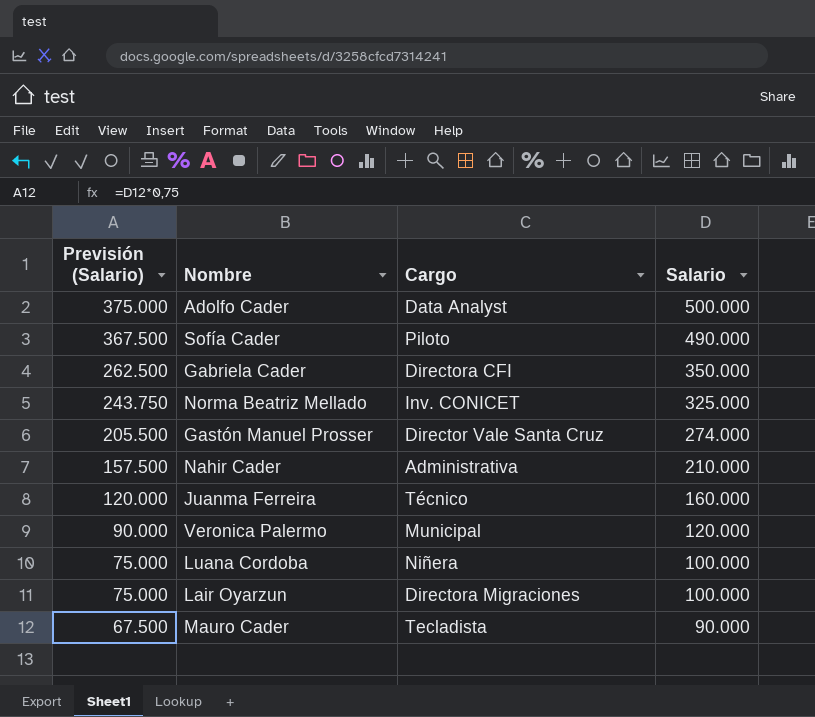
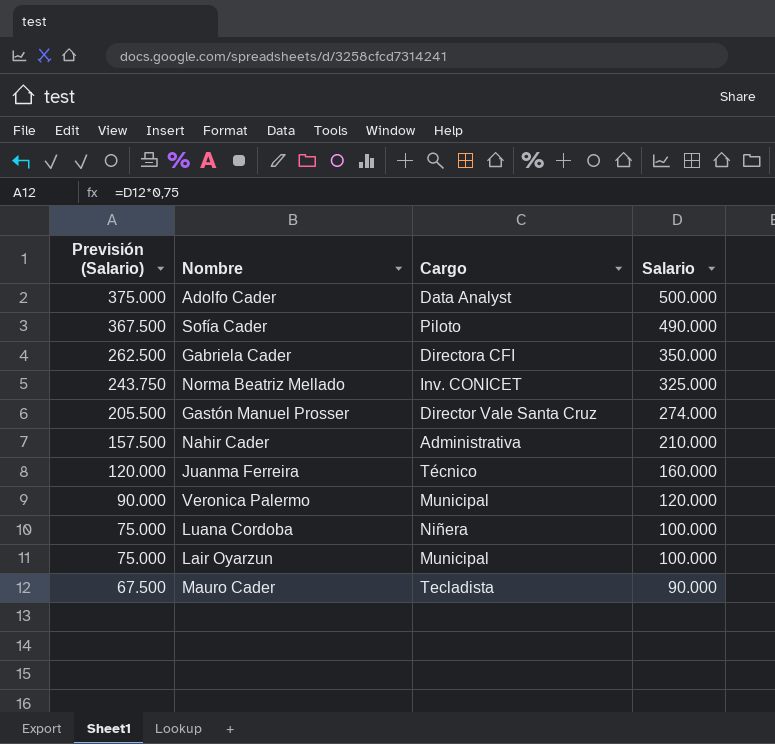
Lair Oyarzun | Cargo: Directora Migraciones -> Municipal

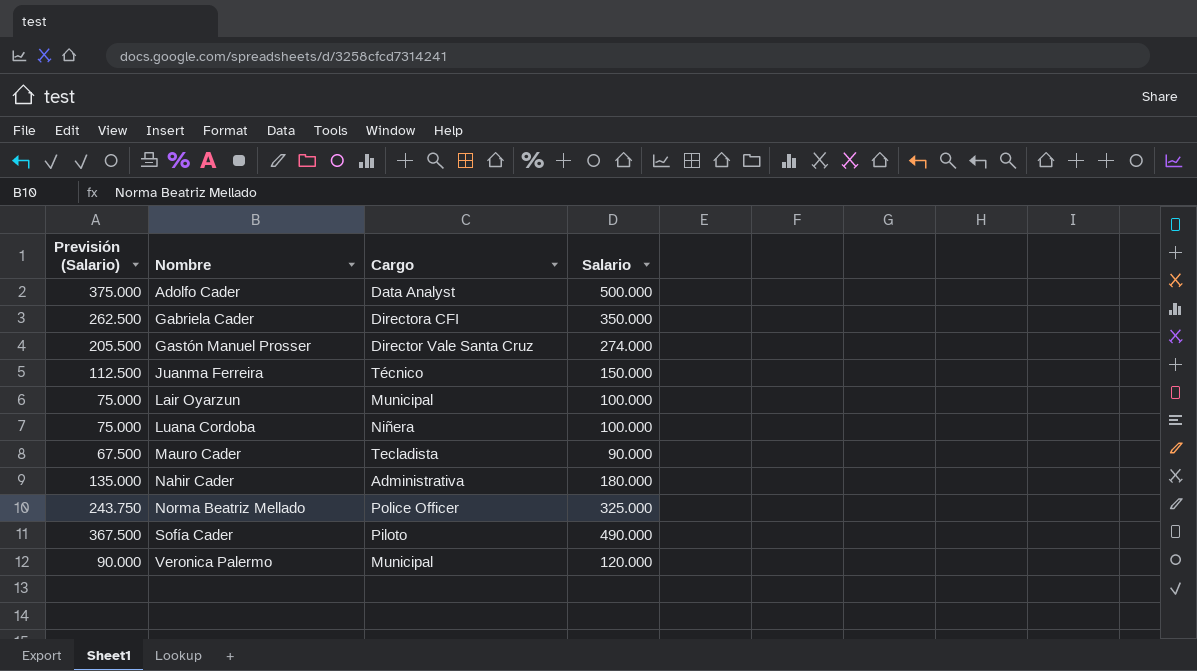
row order: Previsión (Salario) descending -> Nombre ascending
Juanma Ferreira | Previsión (Salario): 120.000 -> 112.500
Juanma Ferreira | Salario: 160.000 -> 150.000
Nahir Cader | Previsión (Salario): 157.500 -> 135.000
Nahir Cader | Salario: 210.000 -> 180.000
Norma Beatriz Mellado | Cargo: Inv. CONICET -> Police Officer

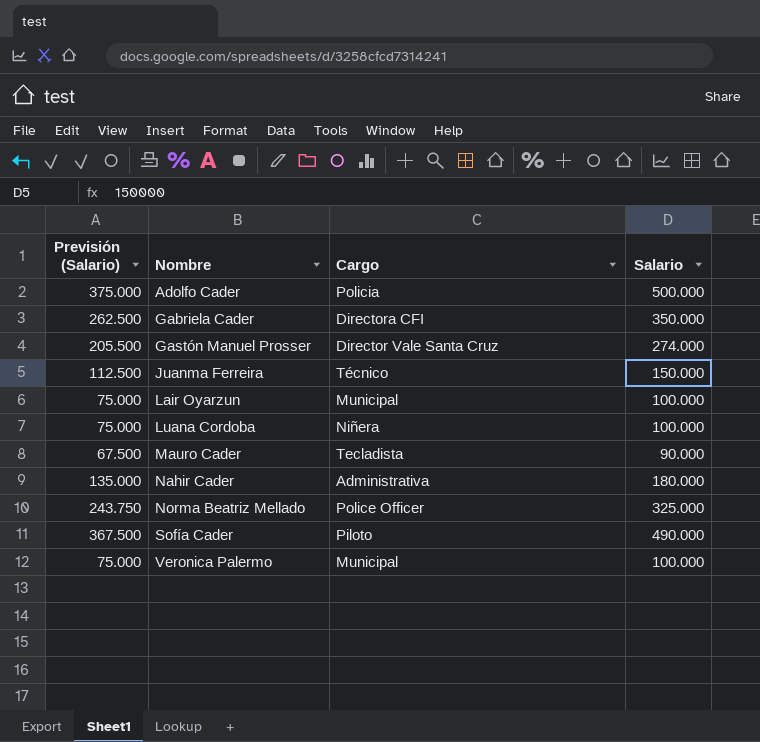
Adolfo Cader | Cargo: Data Analyst -> Policia
Veronica Palermo | Previsión (Salario): 90.000 -> 75.000
Veronica Palermo | Salario: 120.000 -> 100.000

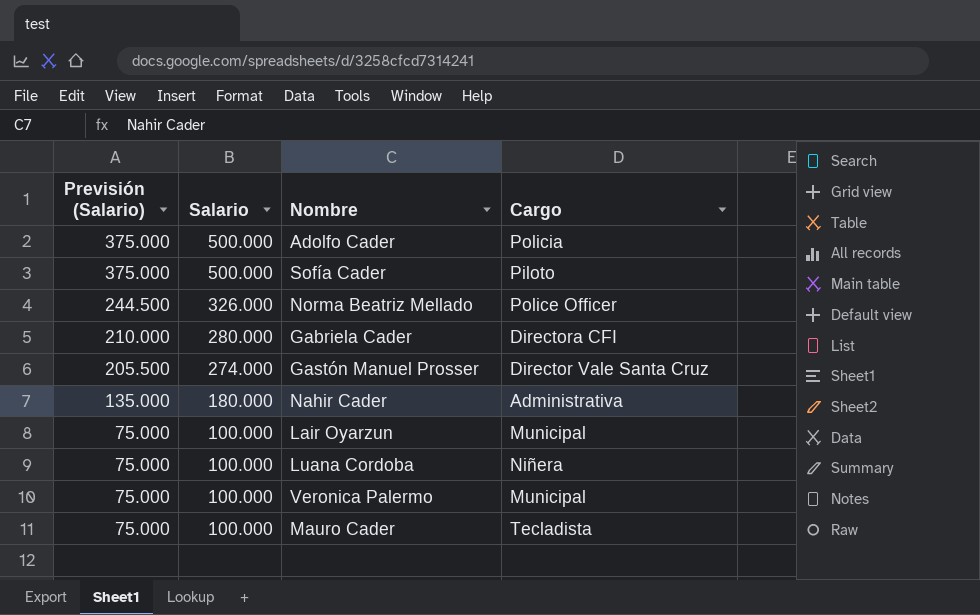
row order: Nombre ascending -> Previsión (Salario) descending
column Salario | position: 4 -> 2
row Juanma Ferreira: 112.500 | Técnico | 150.000 -> none
Sofía Cader | Previsión (Salario): 367.500 -> 375.000
Sofía Cader | Salario: 490.000 -> 500.000
Norma Beatriz Mellado | Previsión (Salario): 243.750 -> 244.500
Norma Beatriz Mellado | Salario: 325.000 -> 326.000
Gabriela Cader | Previsión (Salario): 262.500 -> 210.000
Gabriela Cader | Salario: 350.000 -> 280.000
Mauro Cader | Previsión (Salario): 67.500 -> 75.000
Mauro Cader | Salario: 90.000 -> 100.000

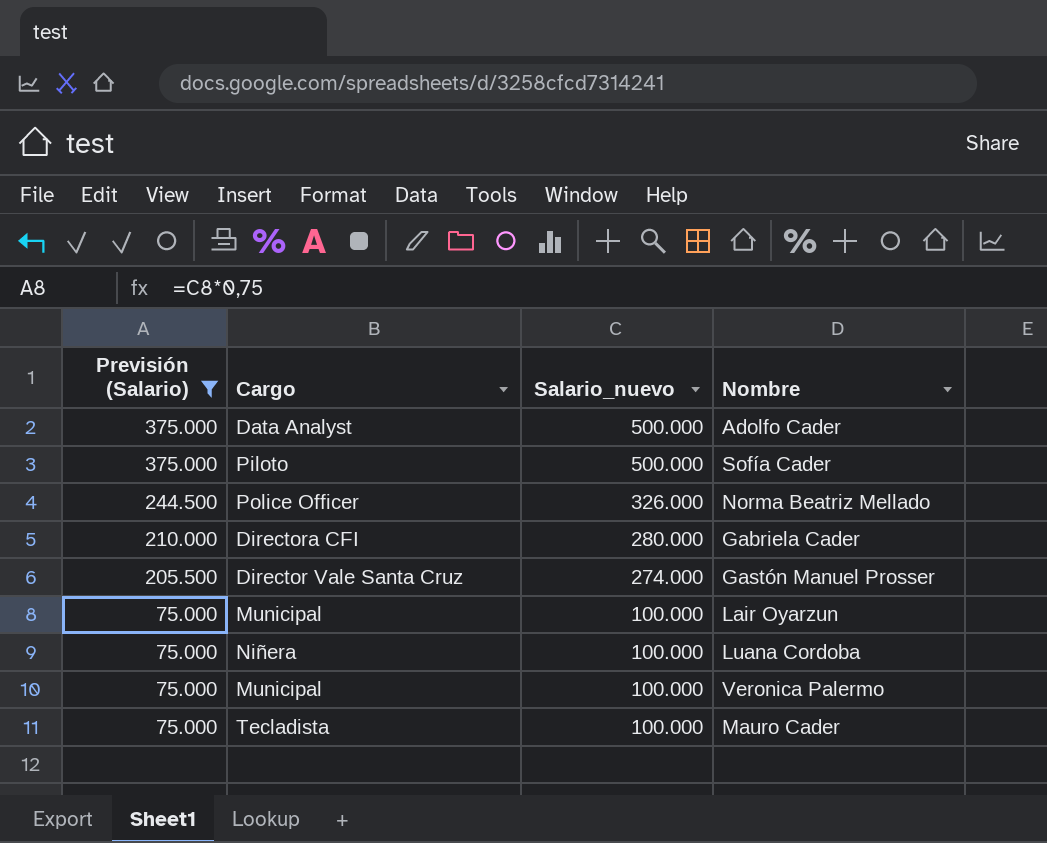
filter: none -> Previsión (Salario) != 135.000
column Cargo | position: 4 -> 2
column name: Salario -> Salario_nuevo
Adolfo Cader | Cargo: Policia -> Data Analyst

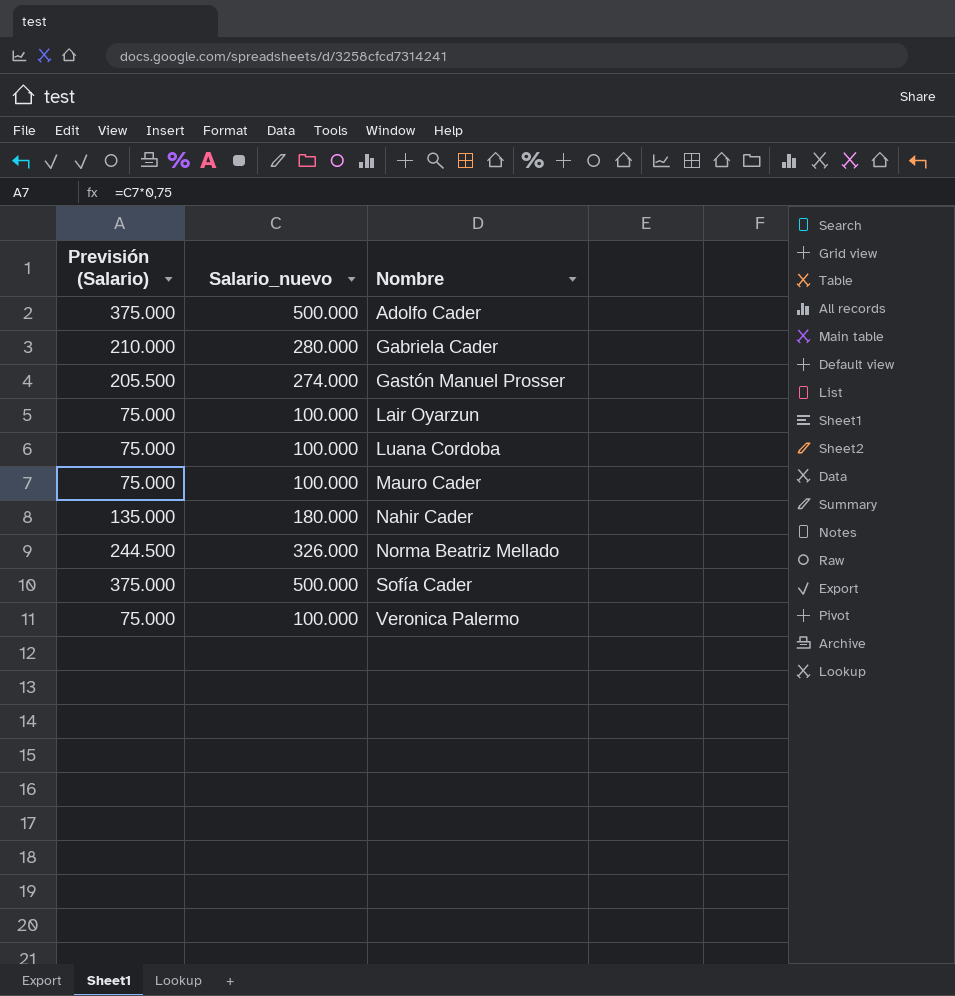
filter: Previsión (Salario) != 135.000 -> none
row order: Previsión (Salario) descending -> Nombre ascending
column Cargo | position: 2 -> none

